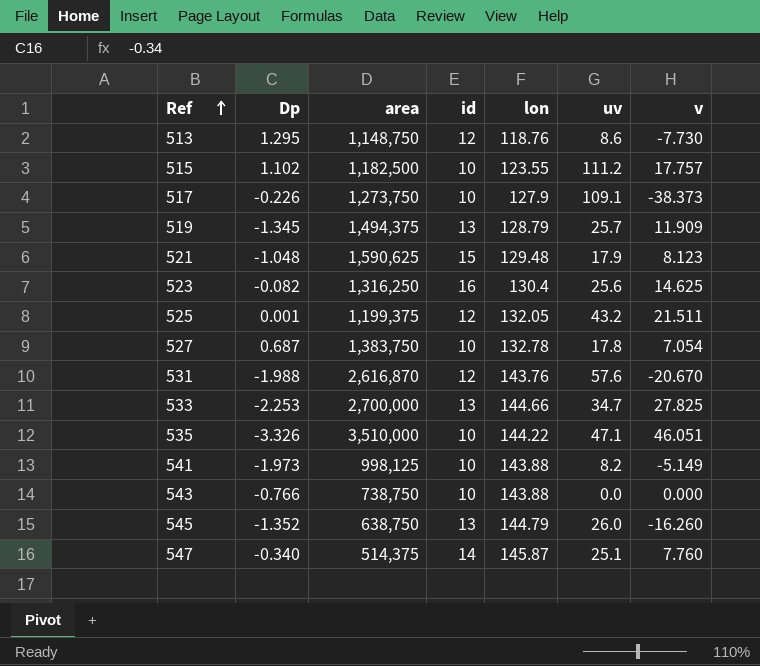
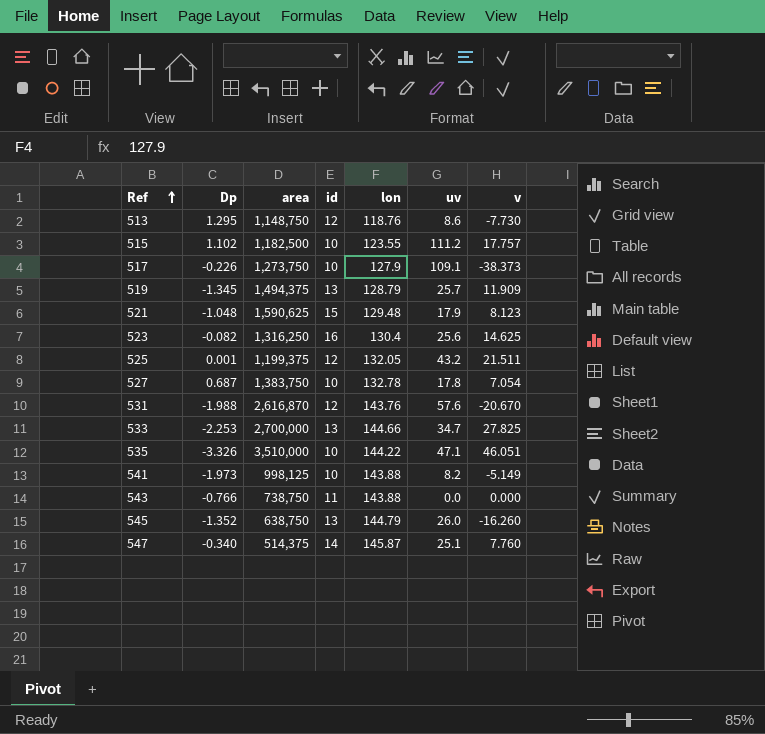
543 | id: 10 -> 11

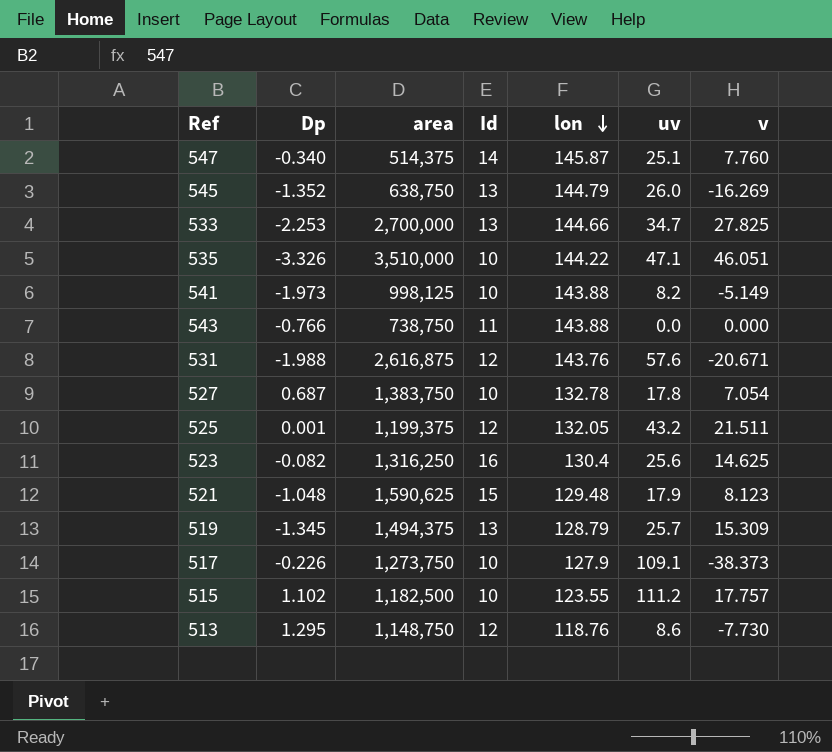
row order: Ref ascending -> lon descending
column name: id -> Id
545 | v: -16.260 -> -16.269
531 | area: 2,616,870 -> 2,616,875
531 | v: -20.670 -> -20.671
519 | v: 11.909 -> 15.309

